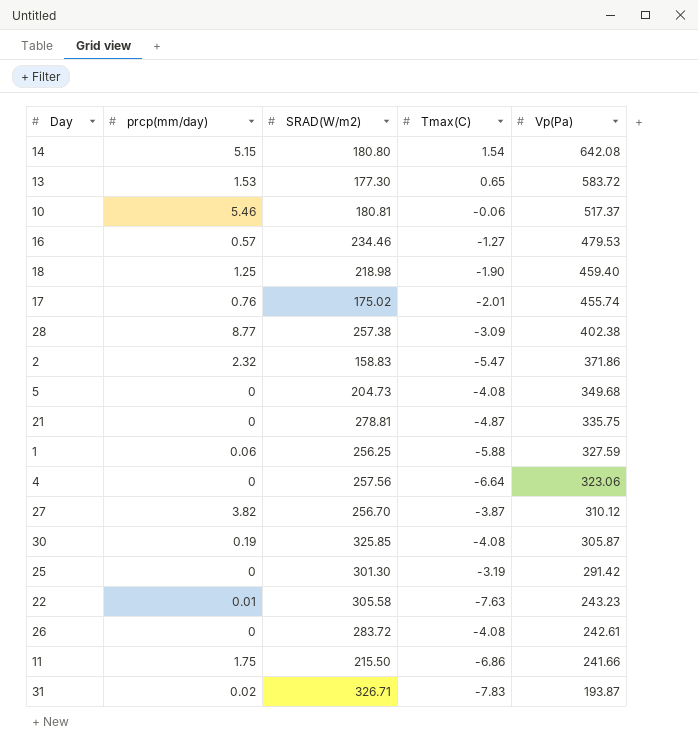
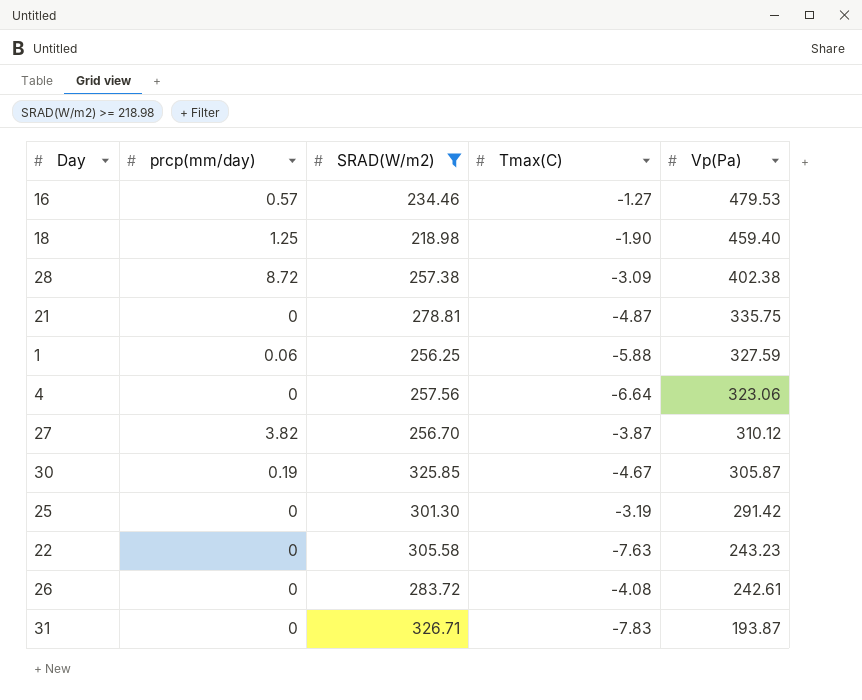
filter: none -> SRAD(W/m2) >= 218.98
28 | prcp(mm/day): 8.77 -> 8.72
30 | Tmax(C): -4.08 -> -4.67
22 | prcp(mm/day): 0.01 -> 0
31 | prcp(mm/day): 0.02 -> 0

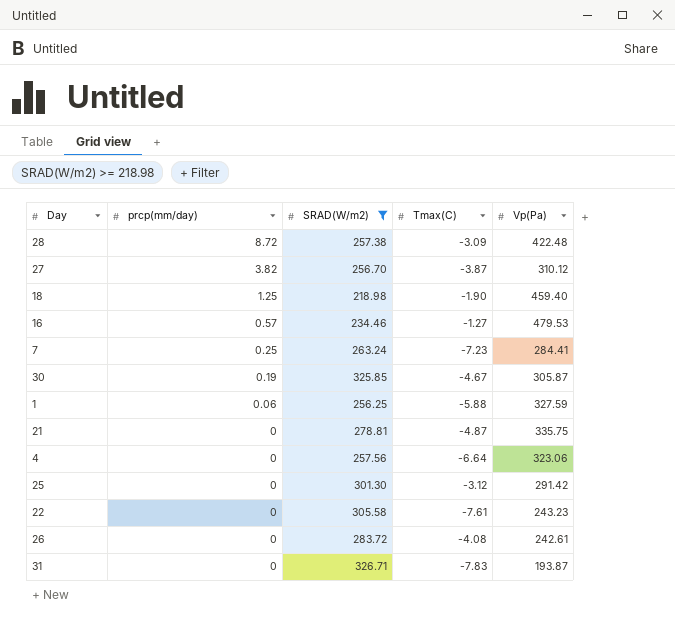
row order: Vp(Pa) descending -> prcp(mm/day) descending
28 | Vp(Pa): 402.38 -> 422.48
row 7: none -> 0.25 | 263.24 | -7.23 | 284.41
25 | Tmax(C): -3.19 -> -3.12
22 | Tmax(C): -7.63 -> -7.61

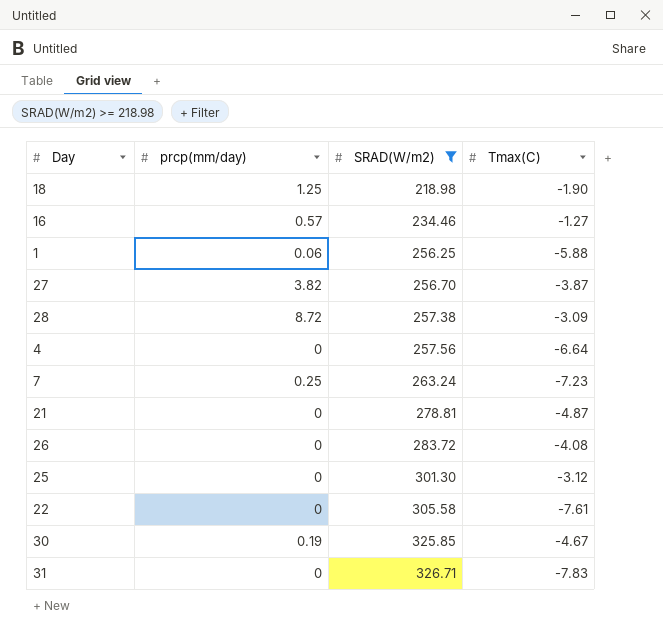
row order: prcp(mm/day) descending -> SRAD(W/m2) ascending
column Vp(Pa) | position: 5 -> none

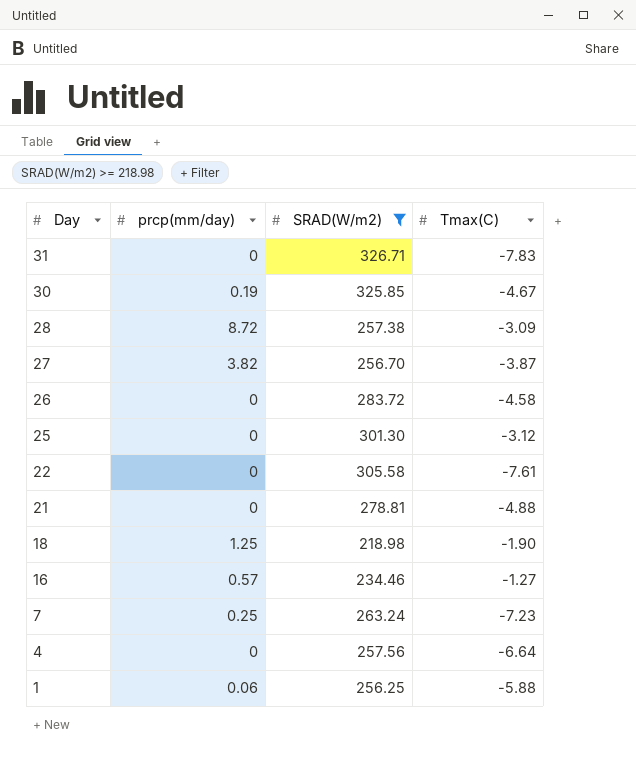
row order: SRAD(W/m2) ascending -> Day descending
26 | Tmax(C): -4.08 -> -4.58
21 | Tmax(C): -4.87 -> -4.88

